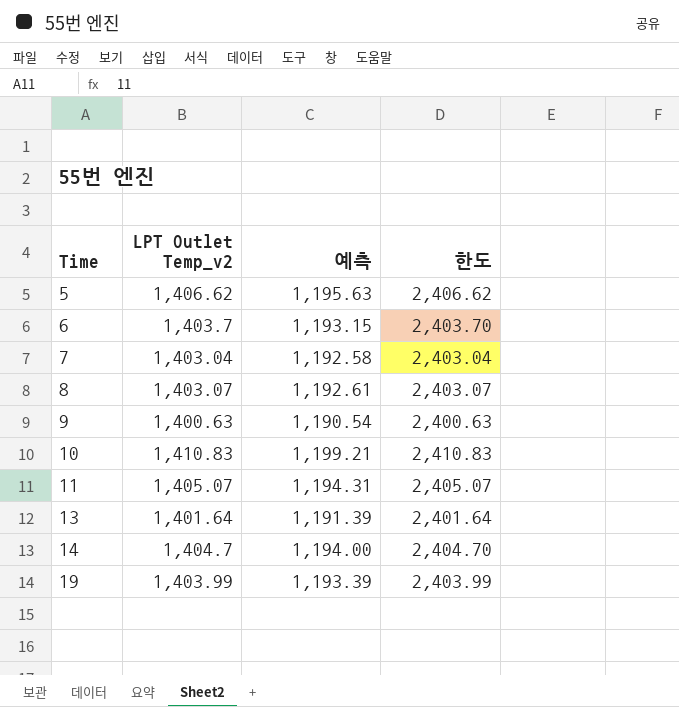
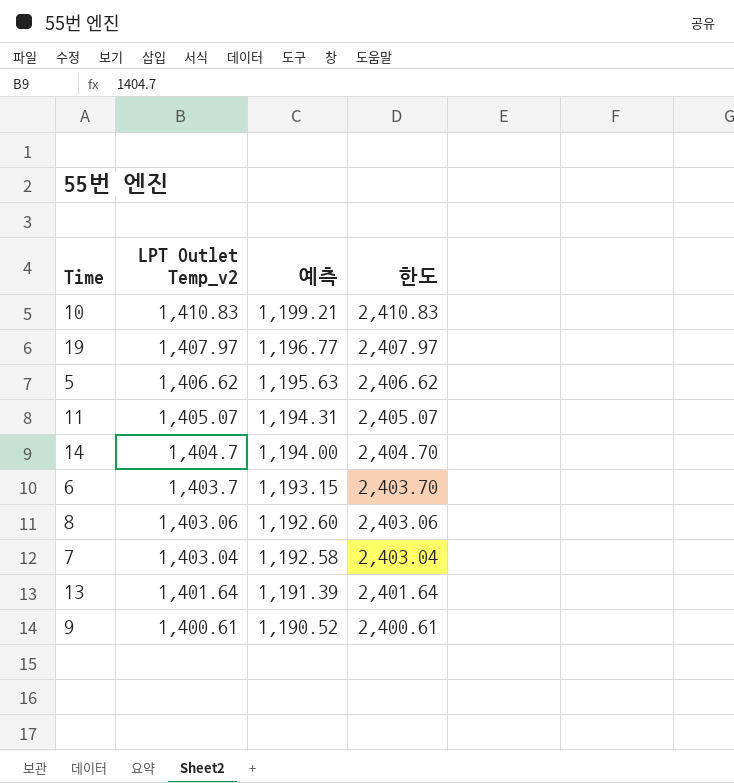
row order: Time ascending -> LPT Outlet Temp_v2 descending
19 | LPT Outlet Temp_v2: 1,403.99 -> 1,407.97
19 | 예측: 1,193.39 -> 1,196.77
19 | 한도: 2,403.99 -> 2,407.97
8 | LPT Outlet Temp_v2: 1,403.07 -> 1,403.06
8 | 예측: 1,192.61 -> 1,192.60
8 | 한도: 2,403.07 -> 2,403.06
9 | LPT Outlet Temp_v2: 1,400.63 -> 1,400.61
9 | 예측: 1,190.54 -> 1,190.52
9 | 한도: 2,400.63 -> 2,400.61

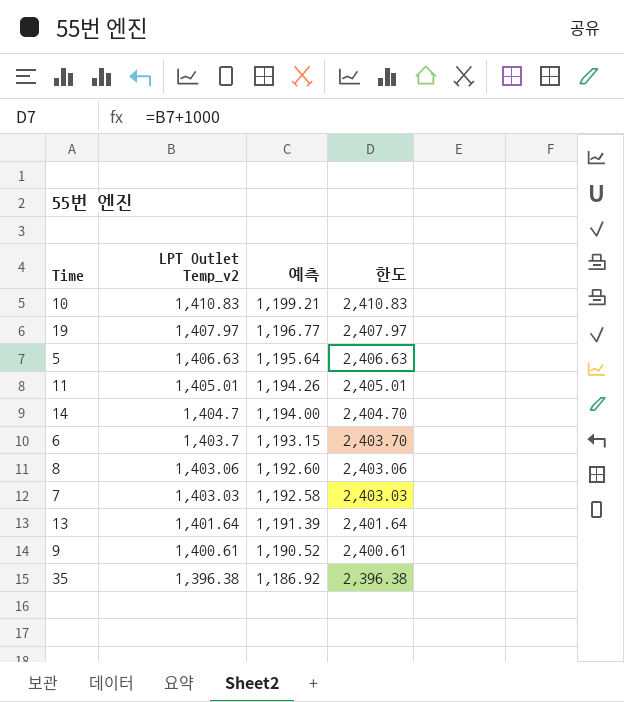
5 | LPT Outlet Temp_v2: 1,406.62 -> 1,406.63
5 | 예측: 1,195.63 -> 1,195.64
5 | 한도: 2,406.62 -> 2,406.63
11 | LPT Outlet Temp_v2: 1,405.07 -> 1,405.01
11 | 예측: 1,194.31 -> 1,194.26
11 | 한도: 2,405.07 -> 2,405.01
7 | LPT Outlet Temp_v2: 1,403.04 -> 1,403.03
7 | 한도: 2,403.04 -> 2,403.03
row 35: none -> 1,396.38 | 1,186.92 | 2,396.38

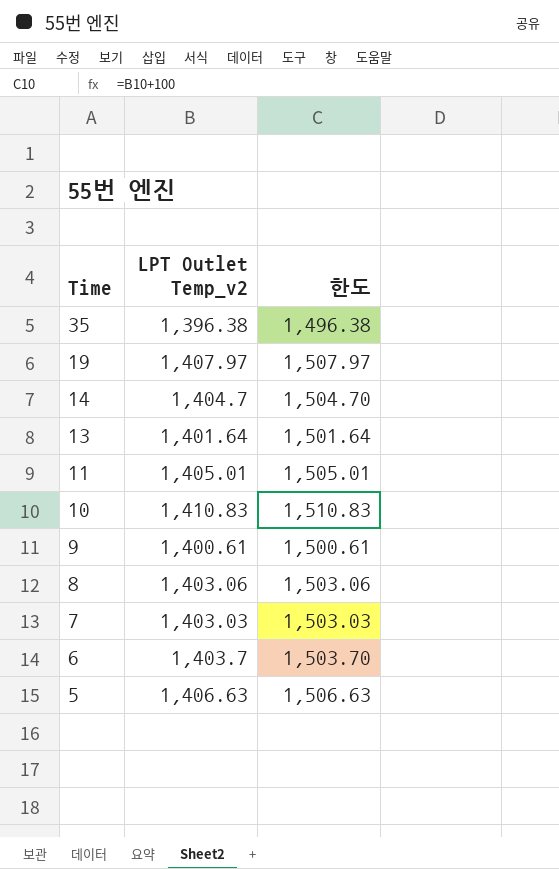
row order: LPT Outlet Temp_v2 descending -> Time descending
column 예측 | formula: [LPT Outlet Temp_v2] * 0.85 -> none
column 한도 | formula: [LPT Outlet Temp_v2] + 1000 -> [LPT Outlet Temp_v2] + 100

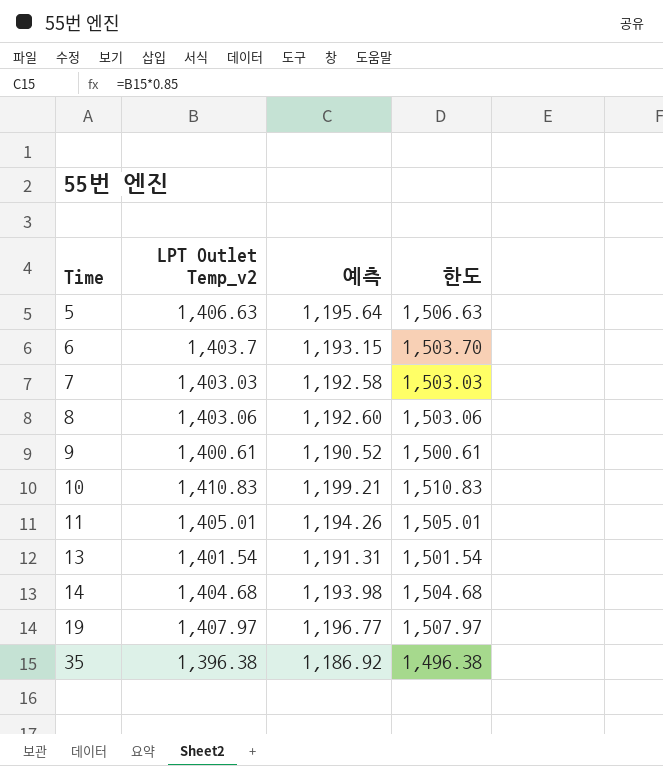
row order: Time descending -> Time ascending
column 예측 | formula: none -> [LPT Outlet Temp_v2] * 0.85
13 | LPT Outlet Temp_v2: 1,401.64 -> 1,401.54
13 | 한도: 1,501.64 -> 1,501.54
14 | LPT Outlet Temp_v2: 1,404.7 -> 1,404.68
14 | 한도: 1,504.70 -> 1,504.68

